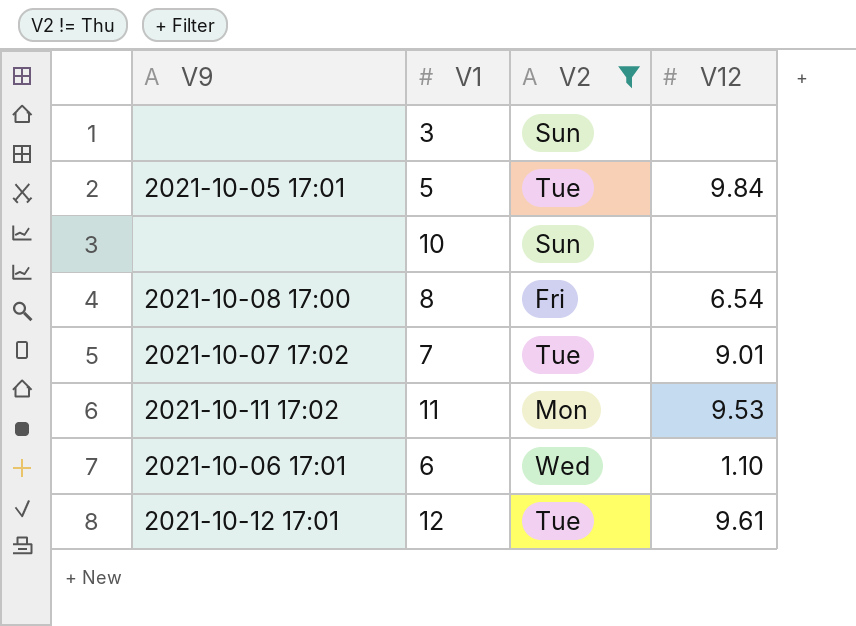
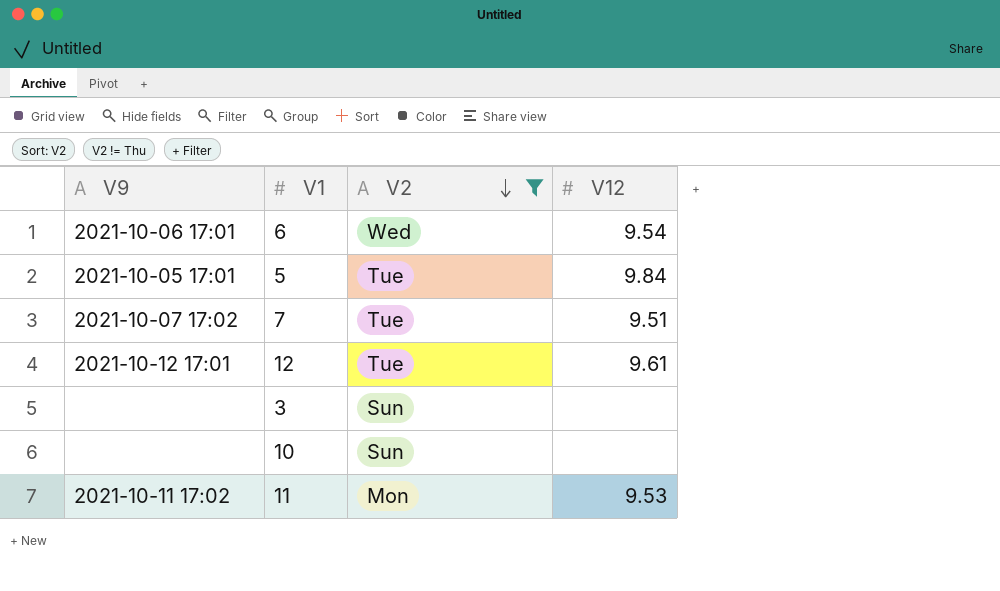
row order: none -> V2 descending
row 8: 2021-10-08 17:00 | Fri | 6.54 -> none
6 | V12: 1.10 -> 9.54
7 | V12: 9.01 -> 9.51

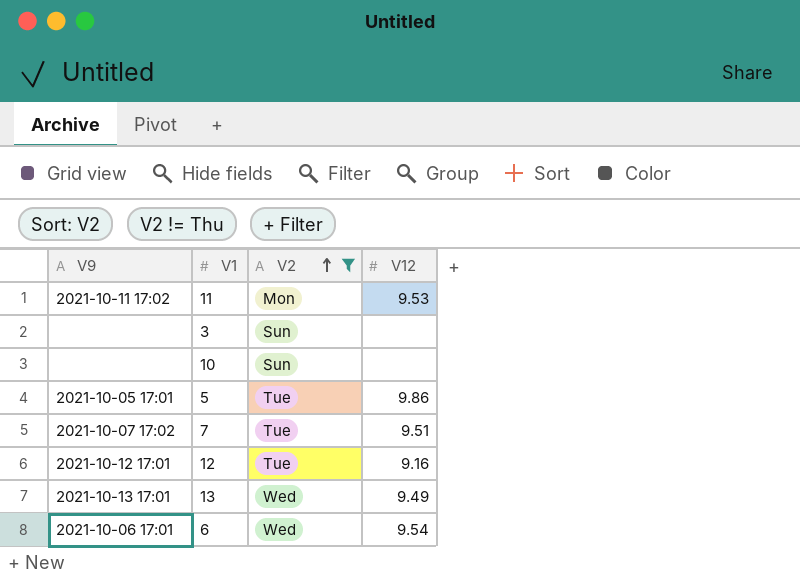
row order: V2 descending -> V2 ascending
5 | V12: 9.84 -> 9.86
12 | V12: 9.61 -> 9.16
row 13: none -> 2021-10-13 17:01 | Wed | 9.49

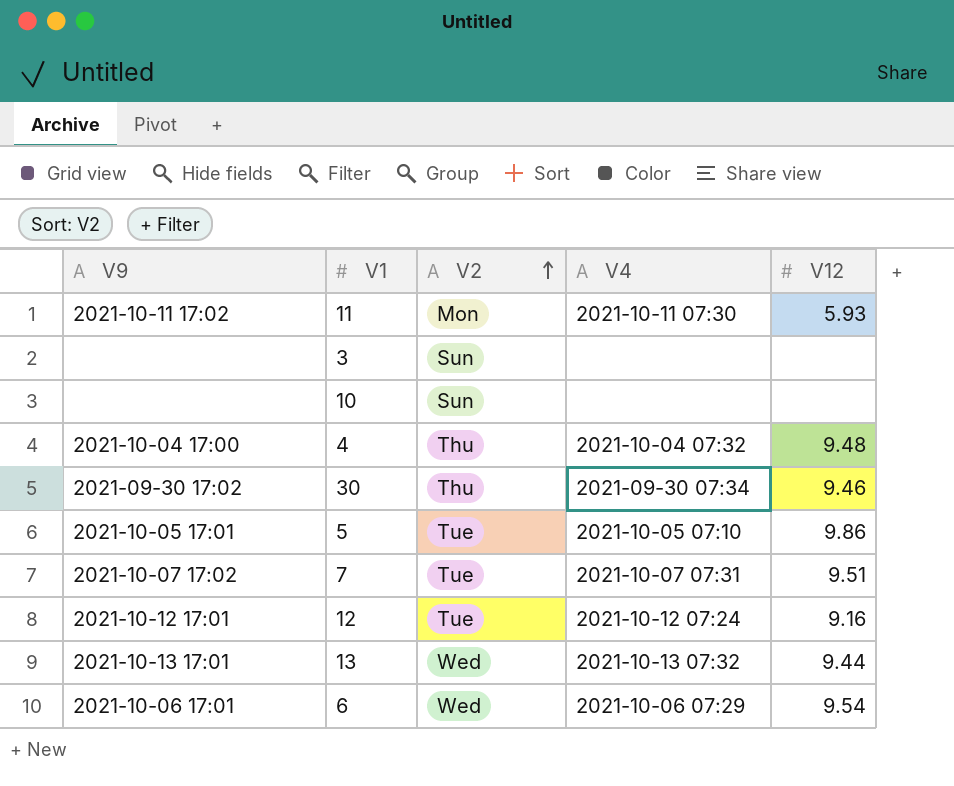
filter: V2 != Thu -> none
column V4 | position: none -> 4
11 | V12: 9.53 -> 5.93
13 | V12: 9.49 -> 9.44

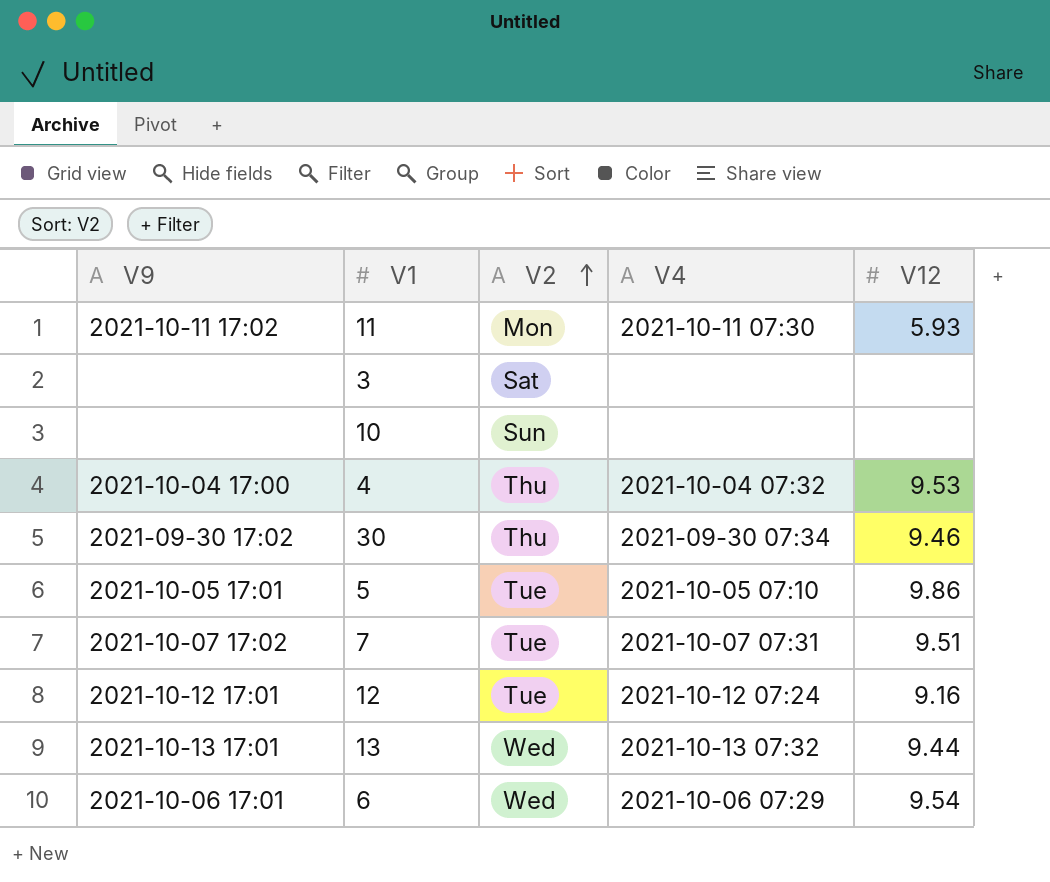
3 | V2: Sun -> Sat
4 | V12: 9.48 -> 9.53

